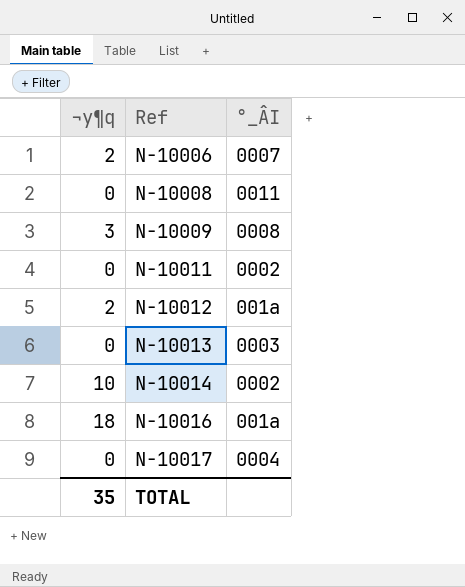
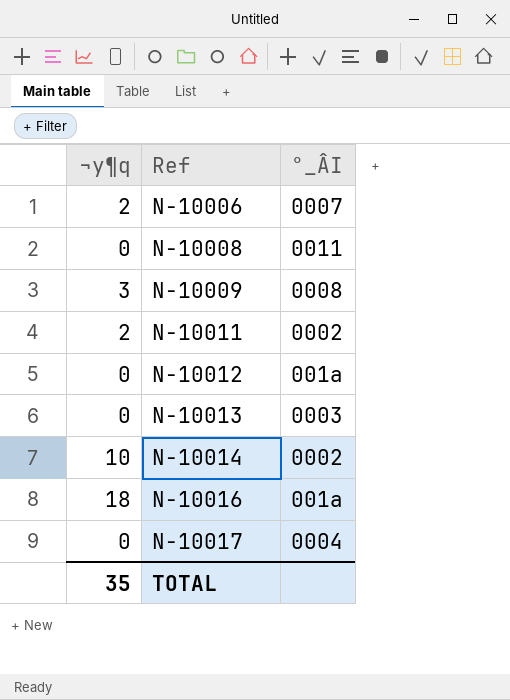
N-10011 | ¬y¶q: 0 -> 2
N-10012 | ¬y¶q: 2 -> 0

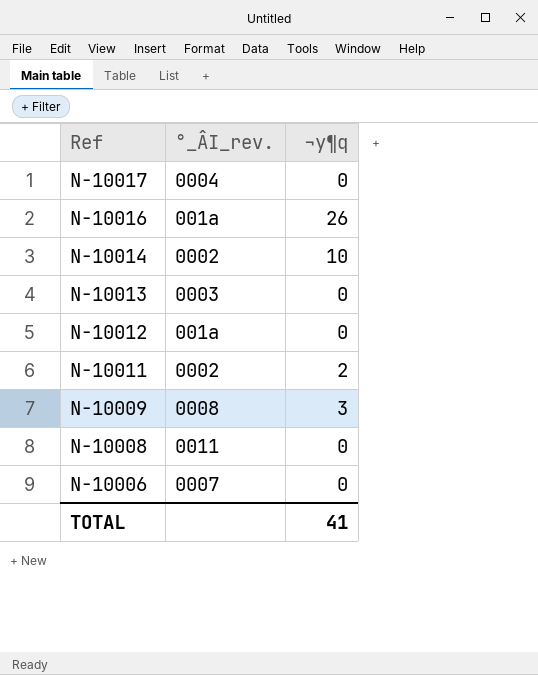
row order: Ref ascending -> Ref descending
column name: °_ÂI -> °_ÂI_rev.
column ¬y¶q | position: 1 -> 3
N-10016 | ¬y¶q: 18 -> 26
N-10006 | ¬y¶q: 2 -> 0
TOTAL | ¬y¶q: 35 -> 41

